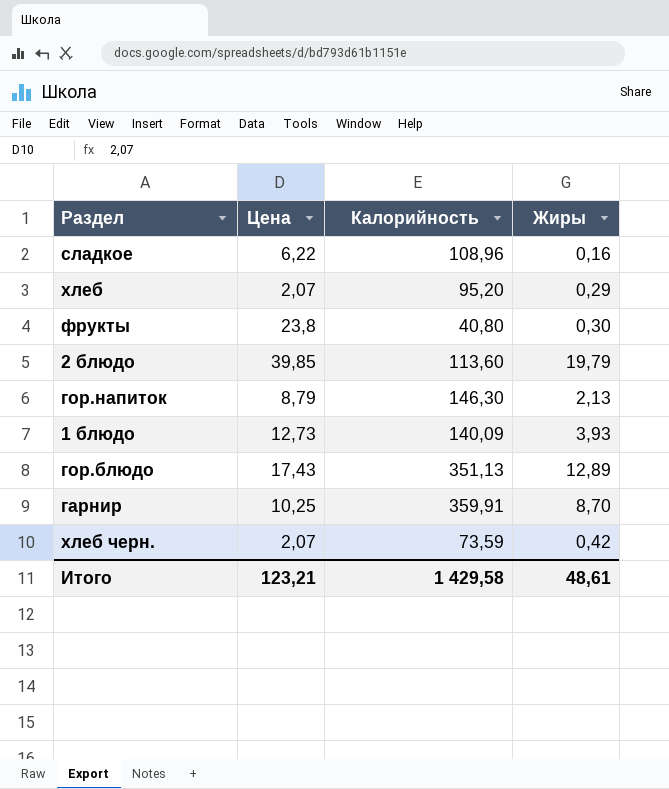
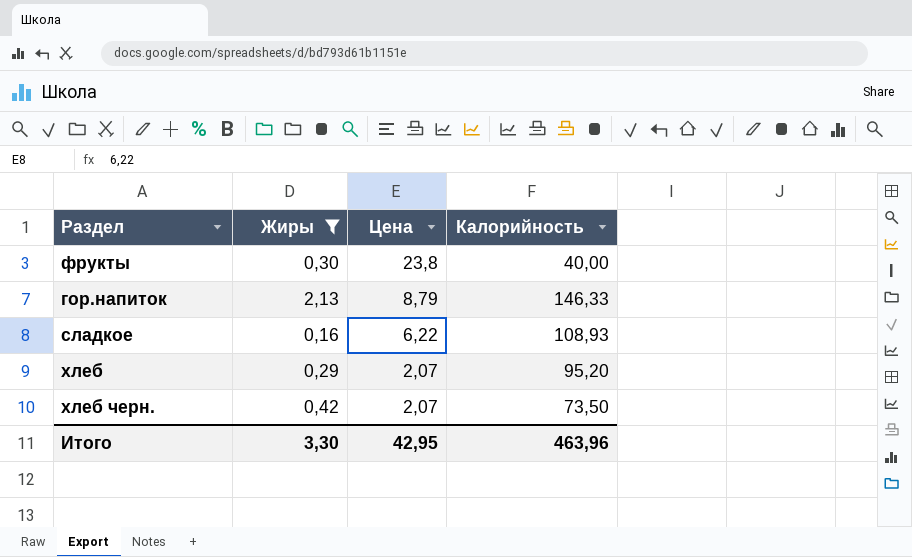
filter: none -> Жиры <= 2,13
row order: none -> Цена descending
column Жиры | position: 4 -> 2
фрукты | Калорийность: 40,80 -> 40,00
гор.напиток | Калорийность: 146,30 -> 146,33
сладкое | Калорийность: 108,96 -> 108,93
хлеб черн. | Калорийность: 73,59 -> 73,50
Итого | Жиры: 48,61 -> 3,30
Итого | Цена: 123,21 -> 42,95
Итого | Калорийность: 1 429,58 -> 463,96

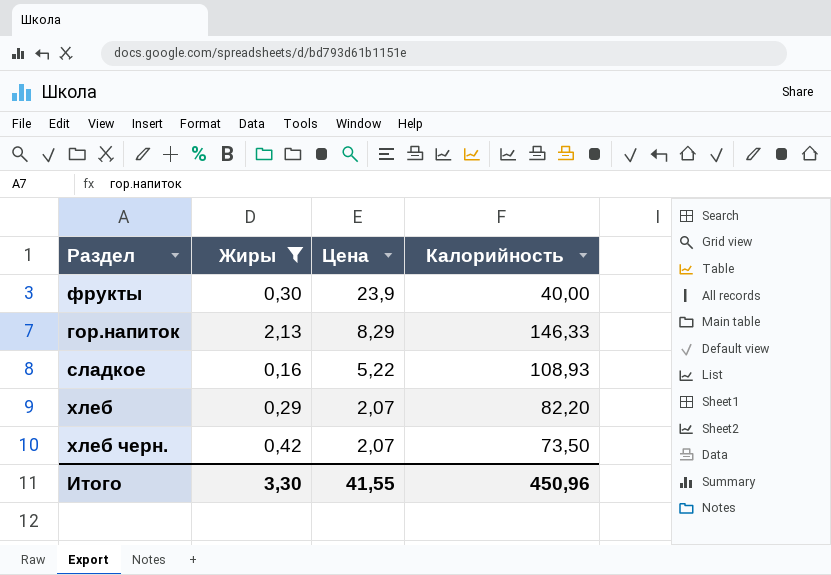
фрукты | Цена: 23,8 -> 23,9
гор.напиток | Цена: 8,79 -> 8,29
сладкое | Цена: 6,22 -> 5,22
хлеб | Калорийность: 95,20 -> 82,20
Итого | Цена: 42,95 -> 41,55
Итого | Калорийность: 463,96 -> 450,96

